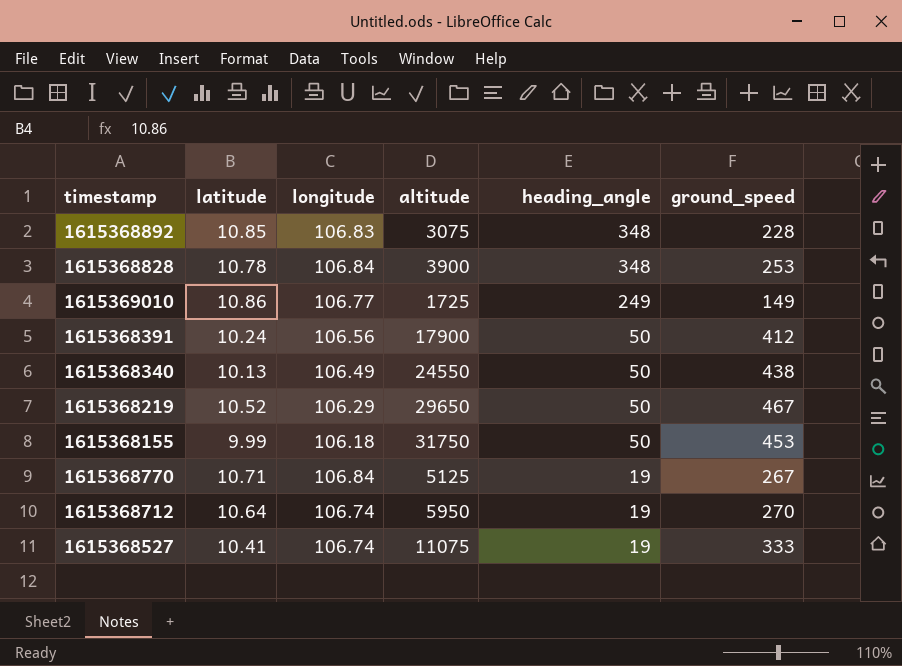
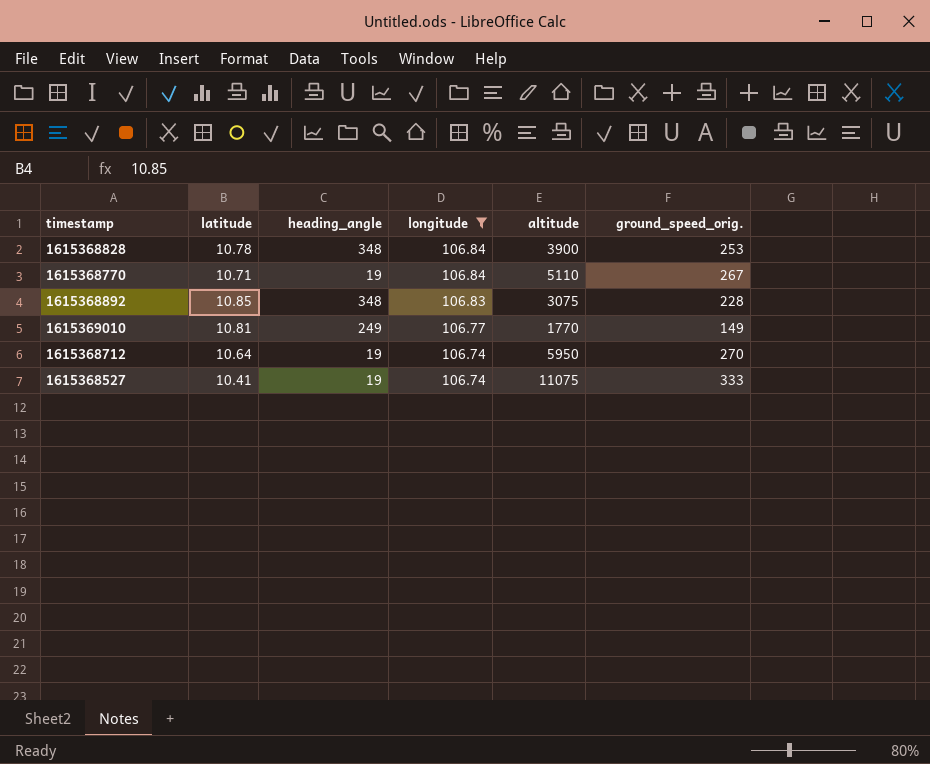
filter: none -> longitude >= 106.74
row order: heading_angle descending -> longitude descending
column heading_angle | position: 5 -> 3
column name: ground_speed -> ground_speed_orig.
1615368770 | altitude: 5125 -> 5110
1615369010 | latitude: 10.86 -> 10.81
1615369010 | altitude: 1725 -> 1770

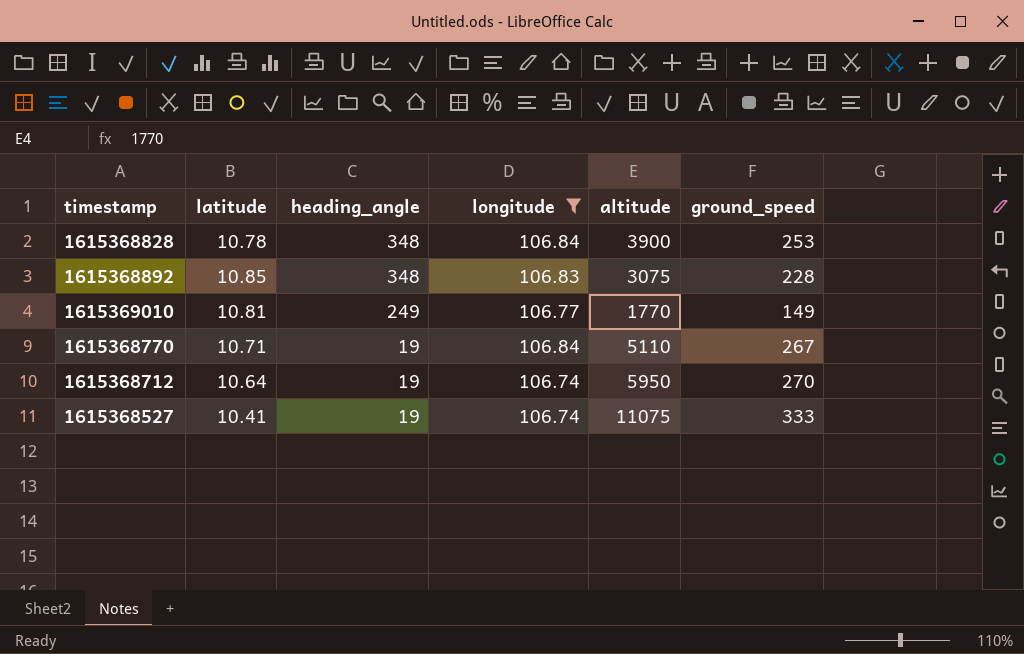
row order: longitude descending -> heading_angle descending
column name: ground_speed_orig. -> ground_speed

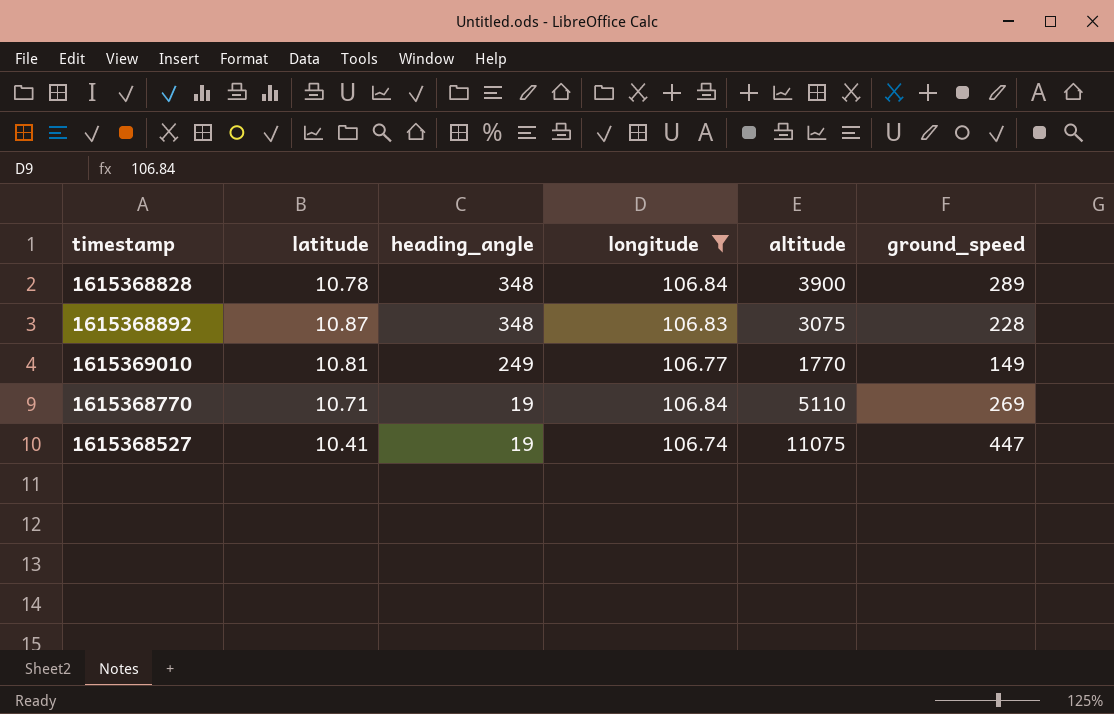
row 1615368712: 10.64 | 19 | 106.74 | 5950 | 270 -> none
1615368828 | ground_speed: 253 -> 289
1615368892 | latitude: 10.85 -> 10.87
1615368770 | ground_speed: 267 -> 269
1615368527 | ground_speed: 333 -> 447

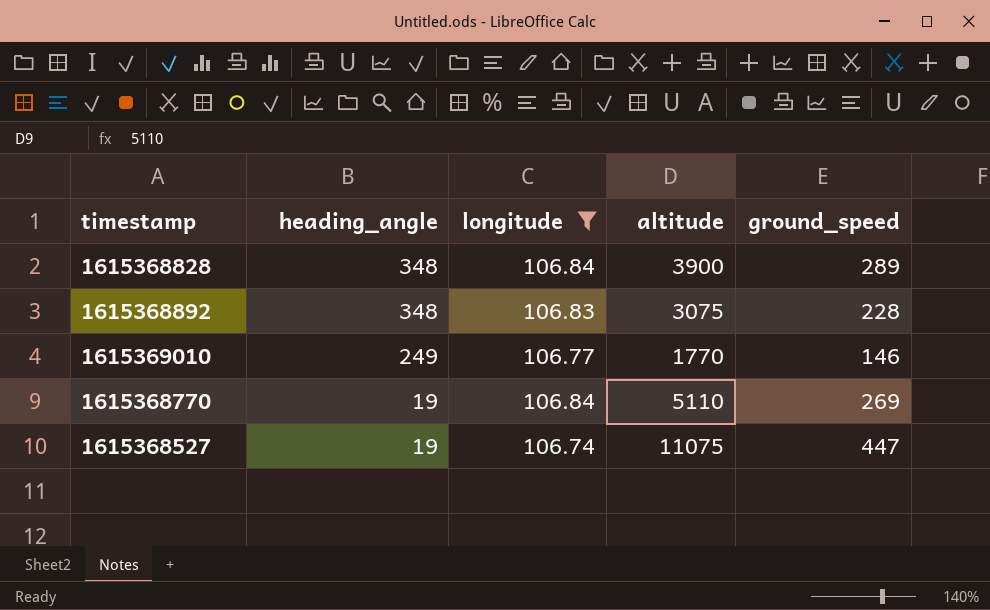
column latitude | position: 2 -> none
1615369010 | ground_speed: 149 -> 146

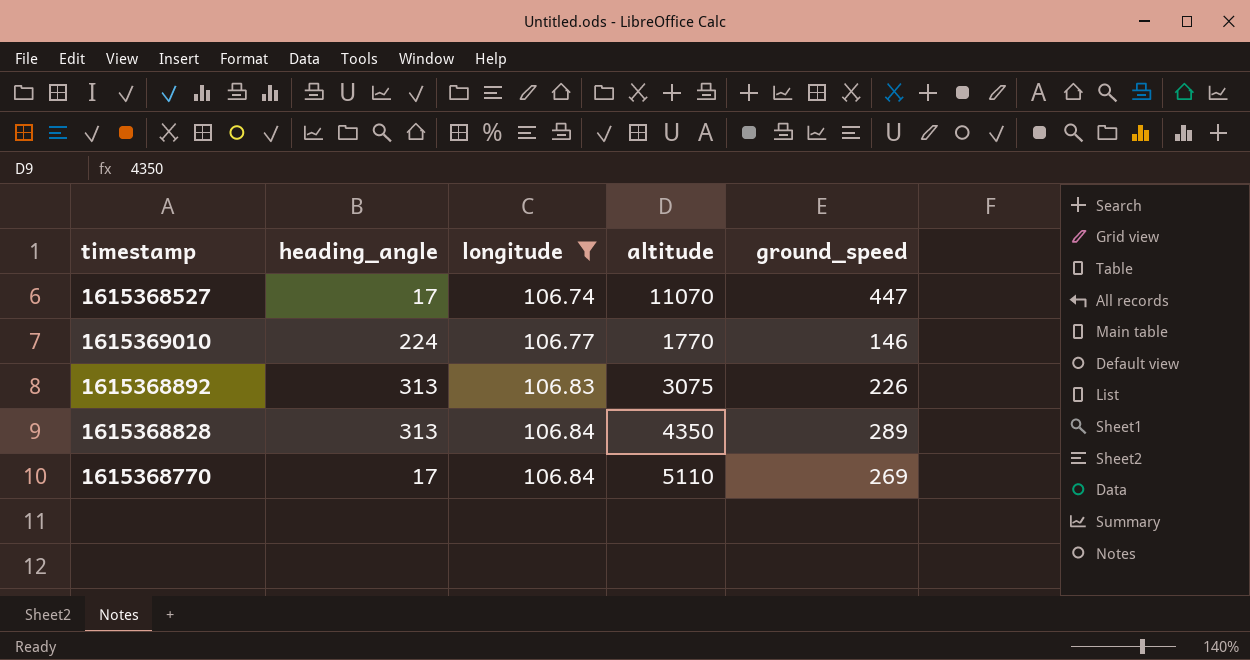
row order: heading_angle descending -> longitude ascending
1615368527 | heading_angle: 19 -> 17
1615368527 | altitude: 11075 -> 11070
1615369010 | heading_angle: 249 -> 224
1615368892 | heading_angle: 348 -> 313
1615368892 | ground_speed: 228 -> 226
1615368828 | heading_angle: 348 -> 313
1615368828 | altitude: 3900 -> 4350
1615368770 | heading_angle: 19 -> 17

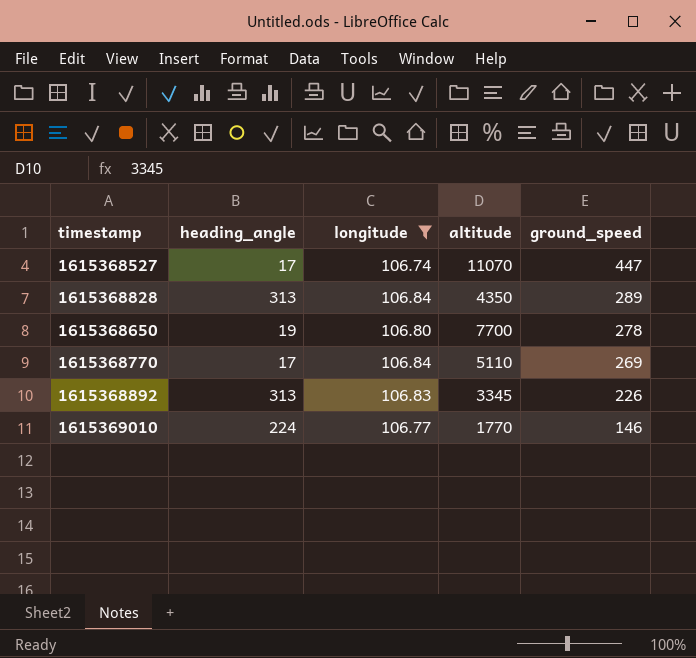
row order: longitude ascending -> ground_speed descending
row 1615368650: none -> 19 | 106.80 | 7700 | 278
1615368892 | altitude: 3075 -> 3345

